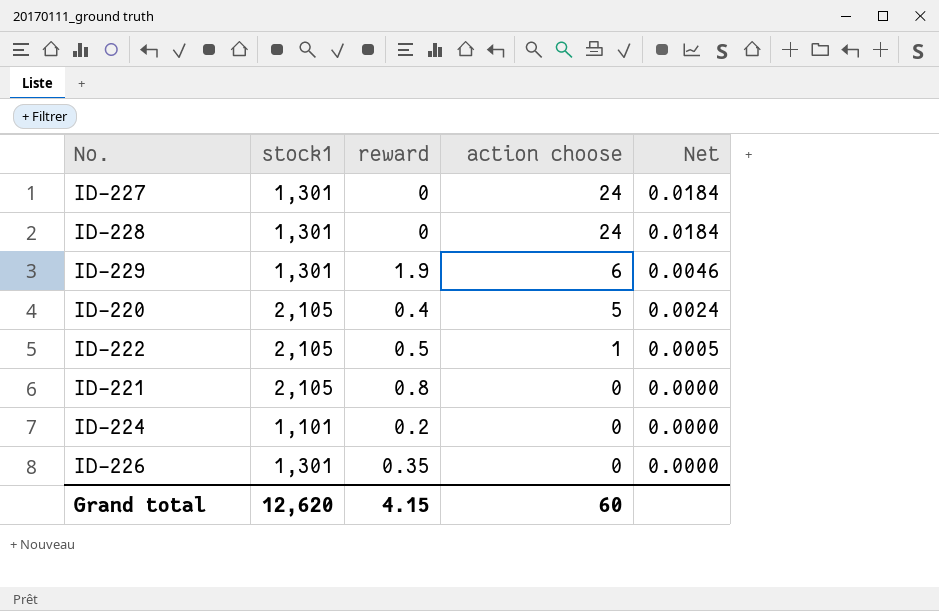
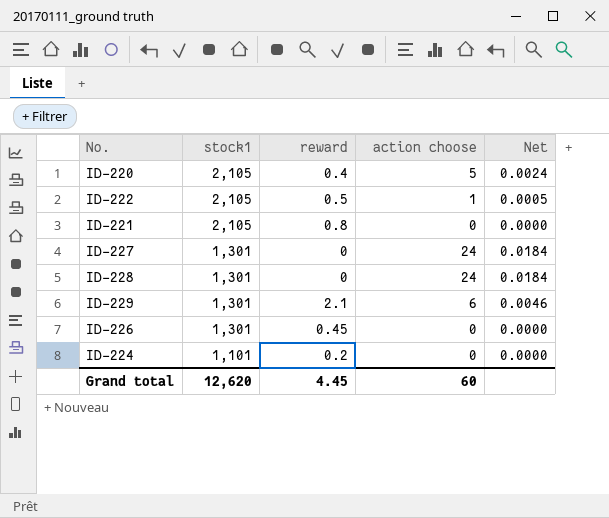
row order: action choose descending -> stock1 descending
ID-229 | reward: 1.9 -> 2.1
ID-226 | reward: 0.35 -> 0.45
Grand total | reward: 4.15 -> 4.45

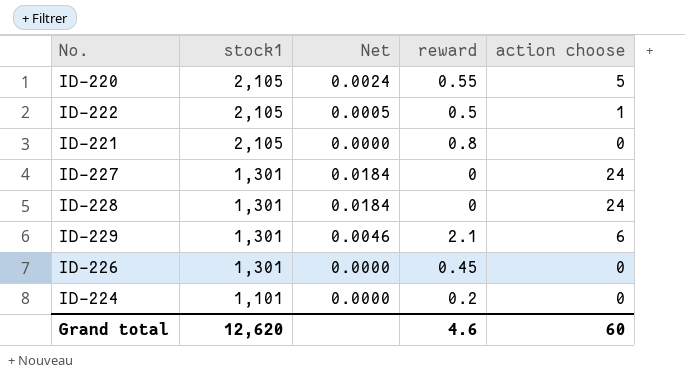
column Net | position: 5 -> 3
ID-220 | reward: 0.4 -> 0.55
Grand total | reward: 4.45 -> 4.6

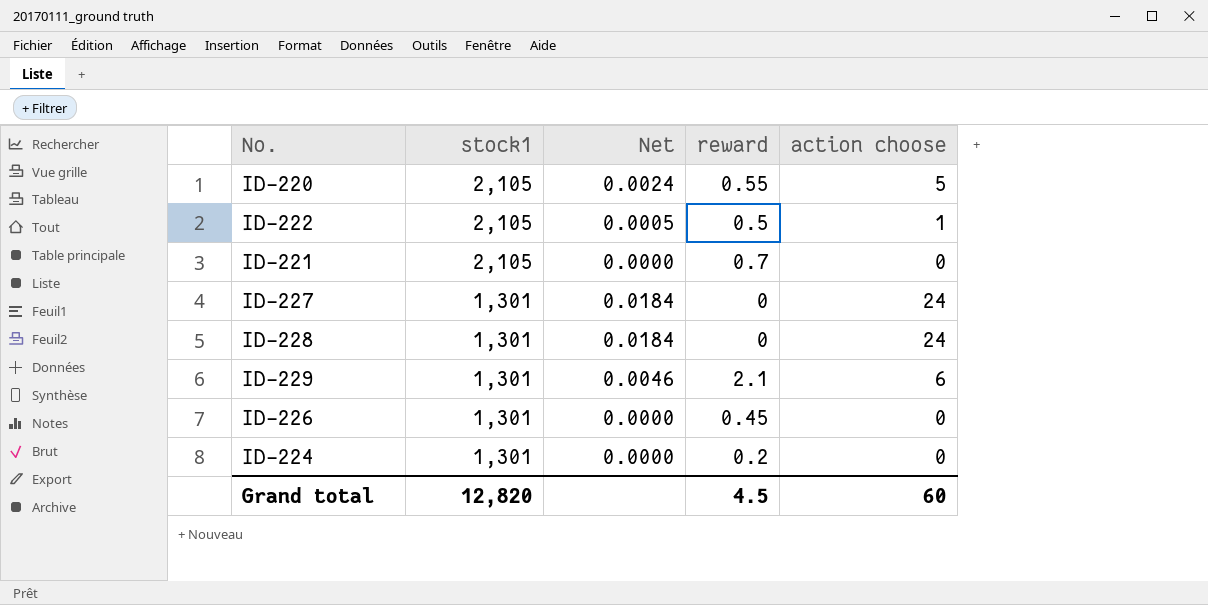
ID-221 | reward: 0.8 -> 0.7
ID-224 | stock1: 1,101 -> 1,301
Grand total | stock1: 12,620 -> 12,820
Grand total | reward: 4.6 -> 4.5

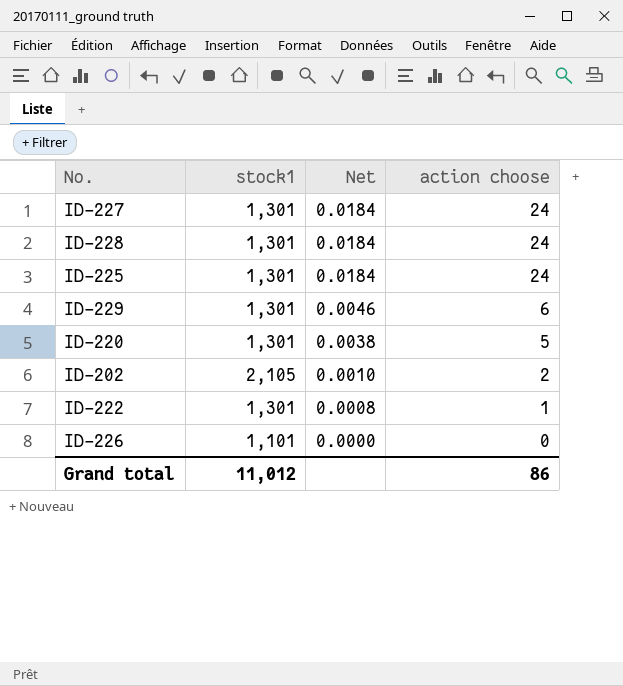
row order: stock1 descending -> Net descending
column reward | position: 4 -> none
row ID-221: 2,105 | 0.0000 | 0.7 | 0 -> none
row ID-224: 1,301 | 0.0000 | 0.2 | 0 -> none
row ID-225: none -> 1,301 | 0.0184 | 24
ID-220 | stock1: 2,105 -> 1,301
ID-220 | Net: 0.0024 -> 0.0038
row ID-202: none -> 2,105 | 0.0010 | 2
ID-222 | stock1: 2,105 -> 1,301
ID-222 | Net: 0.0005 -> 0.0008
ID-226 | stock1: 1,301 -> 1,101
Grand total | stock1: 12,820 -> 11,012
Grand total | action choose: 60 -> 86

